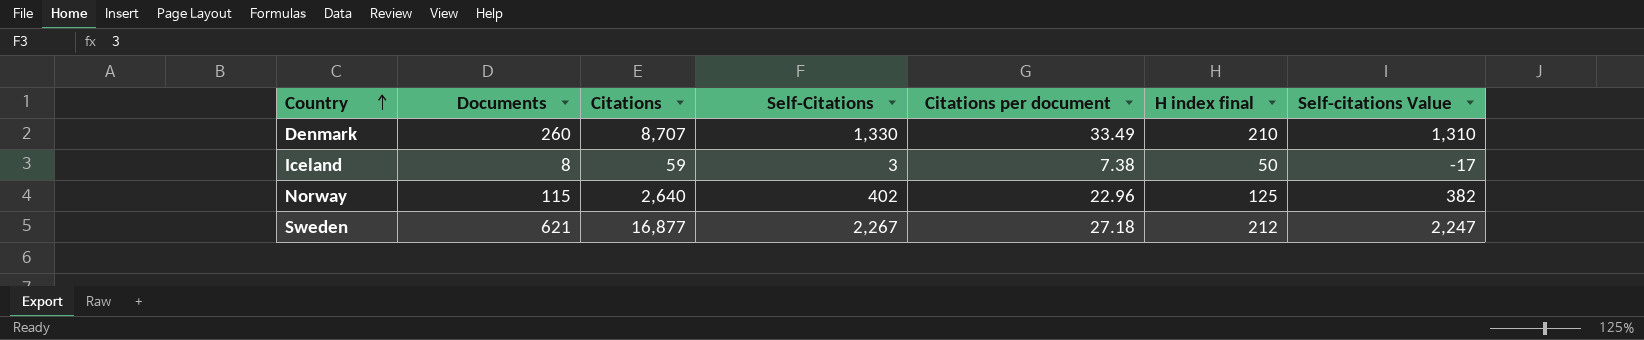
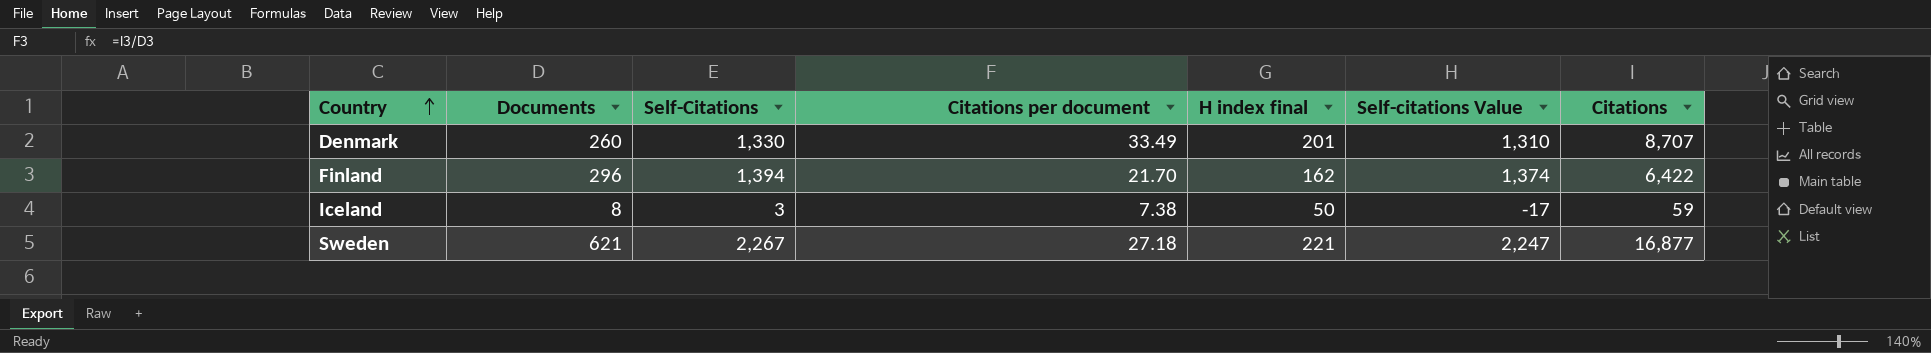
column Citations | position: 3 -> 7
row Norway: 115 | 2,640 | 402 | 22.96 | 125 | 382 -> none
Denmark | H index final: 210 -> 201
row Finland: none -> 296 | 1,394 | 21.70 | 162 | 1,374 | 6,422
Sweden | H index final: 212 -> 221

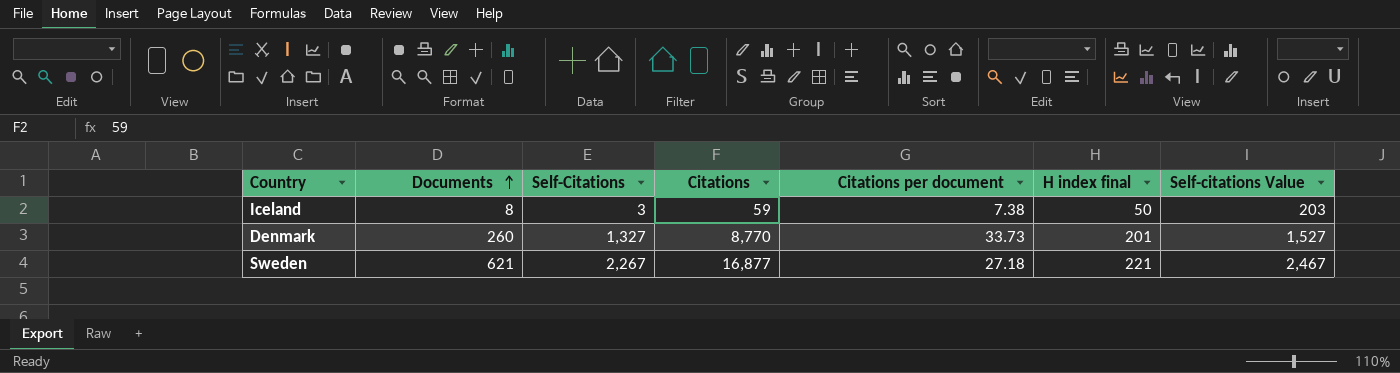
row order: Country ascending -> Documents ascending
column Citations | position: 7 -> 4
column Self-citations Value | formula: [Self-Citations] - 20 -> [Self-Citations] + 200
row Finland: 296 | 1,394 | 21.70 | 162 | 1,374 | 6,422 -> none
Denmark | Self-Citations: 1,330 -> 1,327
Denmark | Citations: 8,707 -> 8,770
Denmark | Citations per document: 33.49 -> 33.73

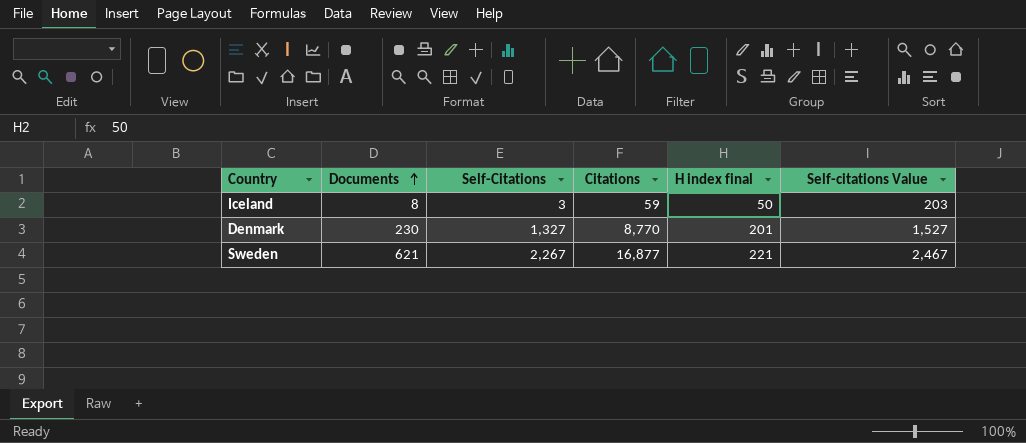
column Citations per document | formula: [Citations] / [Documents] -> none
Denmark | Documents: 260 -> 230

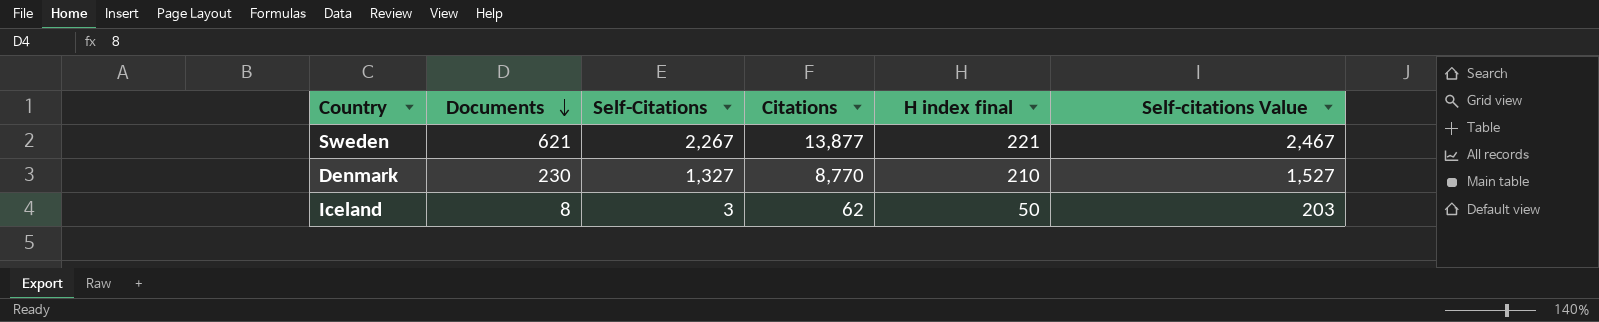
row order: Documents ascending -> Documents descending
Sweden | Citations: 16,877 -> 13,877
Denmark | H index final: 201 -> 210
Iceland | Citations: 59 -> 62

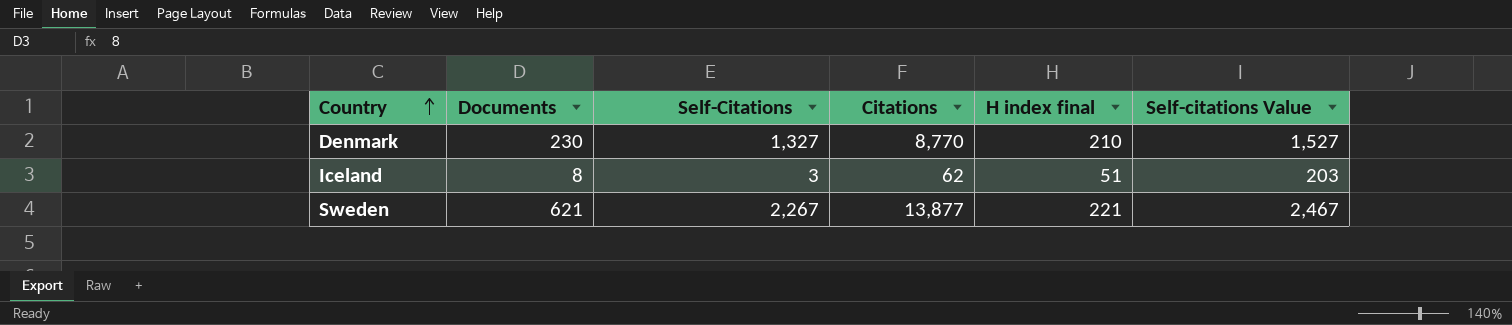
row order: Documents descending -> Country ascending
Iceland | H index final: 50 -> 51

